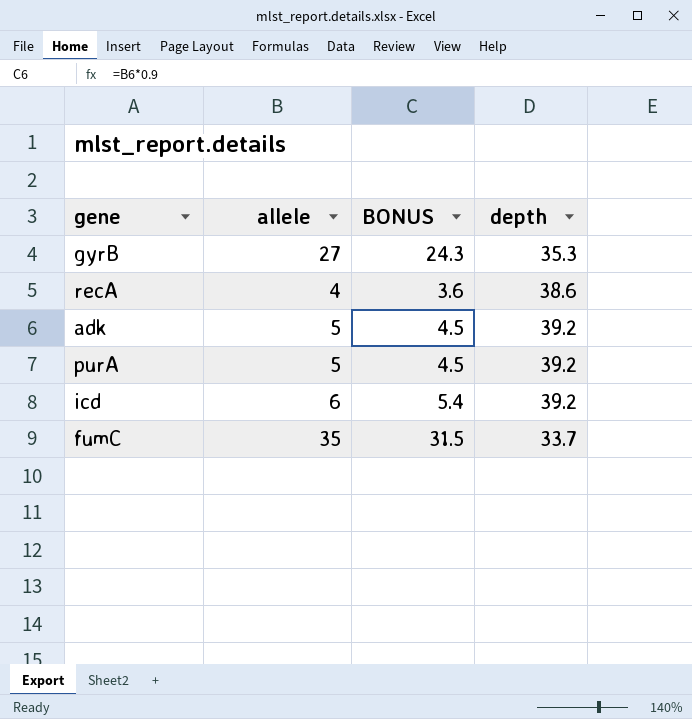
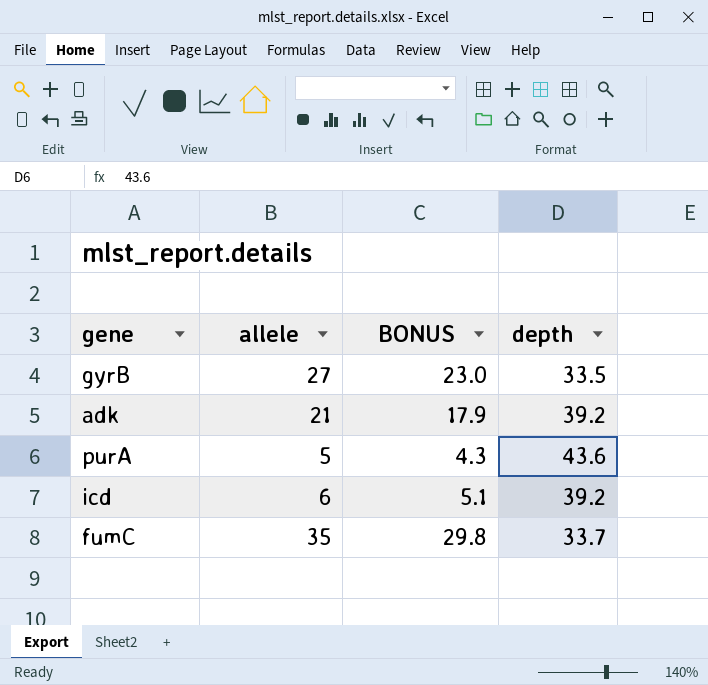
column BONUS | formula: [allele] * 0.9 -> [allele] * 0.85
row recA: 4 | 3.6 | 38.6 -> none
gyrB | depth: 35.3 -> 33.5
adk | allele: 5 -> 21
purA | depth: 39.2 -> 43.6

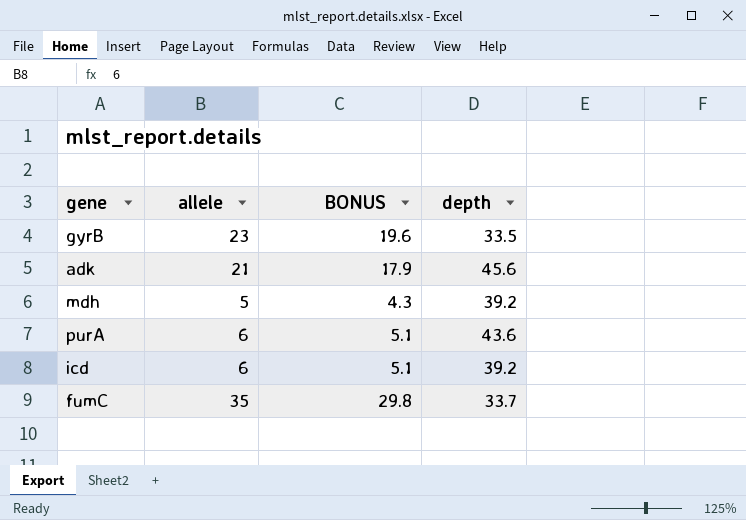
gyrB | allele: 27 -> 23
gyrB | BONUS: 23.0 -> 19.6
adk | depth: 39.2 -> 45.6
row mdh: none -> 5 | 4.3 | 39.2
purA | allele: 5 -> 6
purA | BONUS: 4.3 -> 5.1

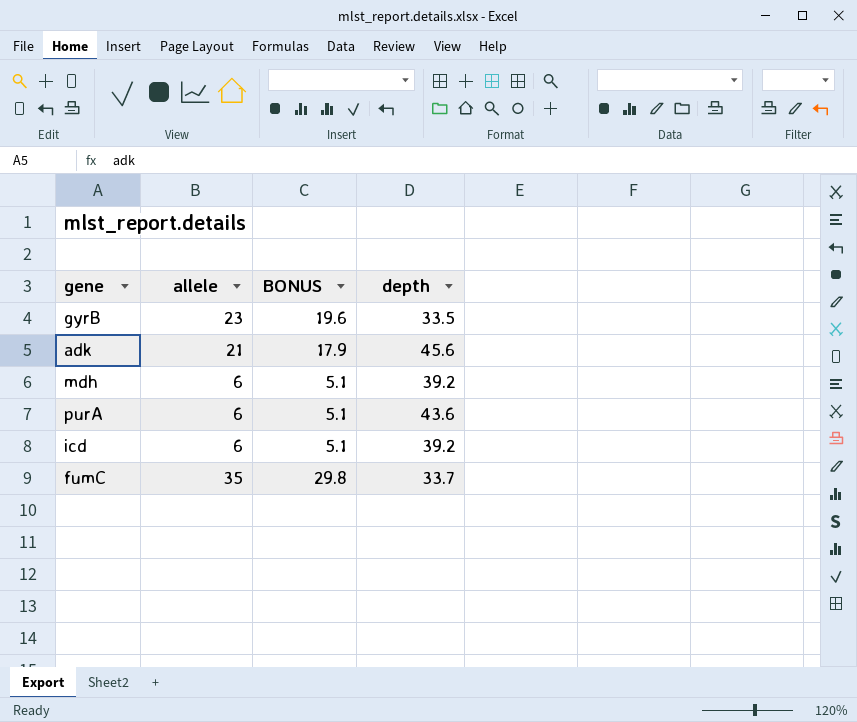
mdh | allele: 5 -> 6
mdh | BONUS: 4.3 -> 5.1

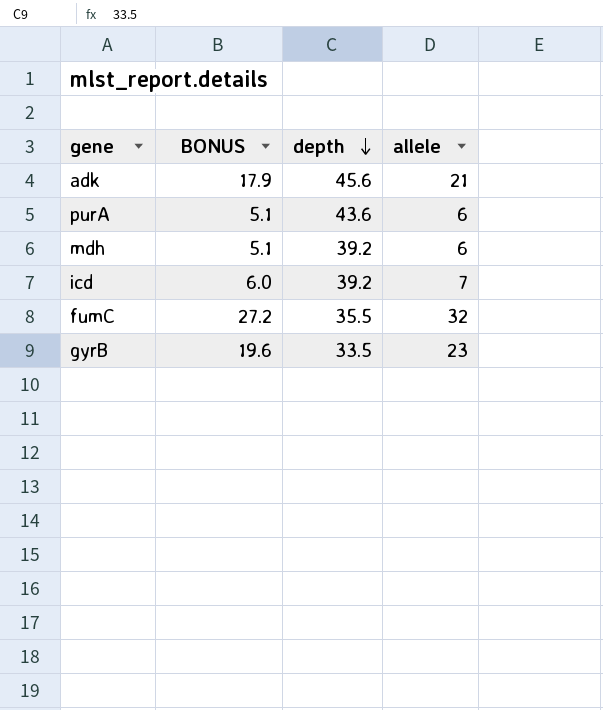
row order: none -> depth descending
column allele | position: 2 -> 4
icd | BONUS: 5.1 -> 6.0
icd | allele: 6 -> 7
fumC | BONUS: 29.8 -> 27.2
fumC | depth: 33.7 -> 35.5
fumC | allele: 35 -> 32

